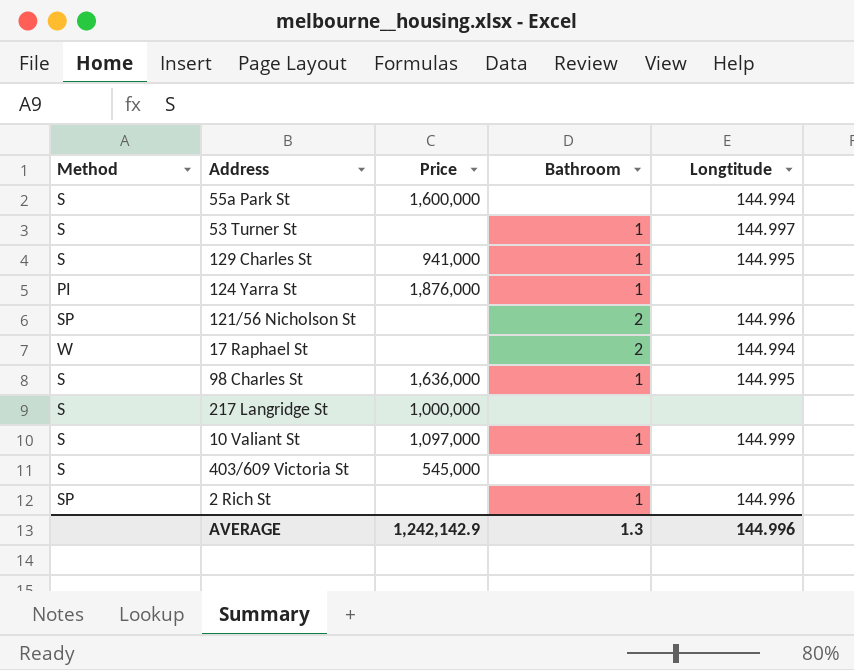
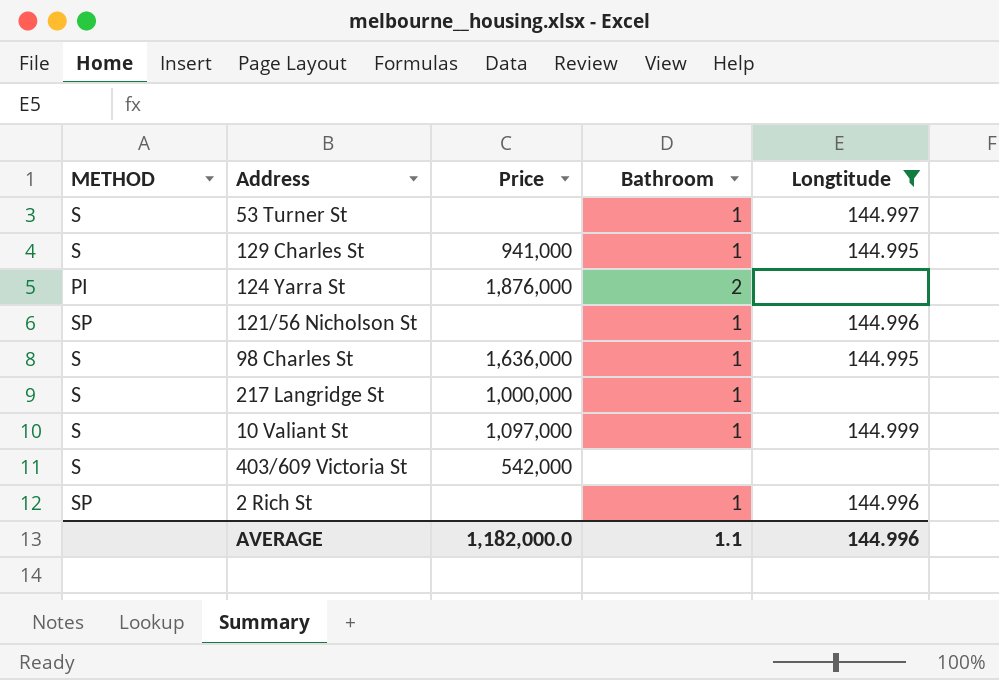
filter: none -> Longtitude != 144.994
column name: Method -> METHOD
124 Yarra St | Bathroom: 1 -> 2
121/56 Nicholson St | Bathroom: 2 -> 1
217 Langridge St | Bathroom: none -> 1
403/609 Victoria St | Price: 545,000 -> 542,000
AVERAGE | Price: 1,242,142.9 -> 1,182,000.0
AVERAGE | Bathroom: 1.3 -> 1.1

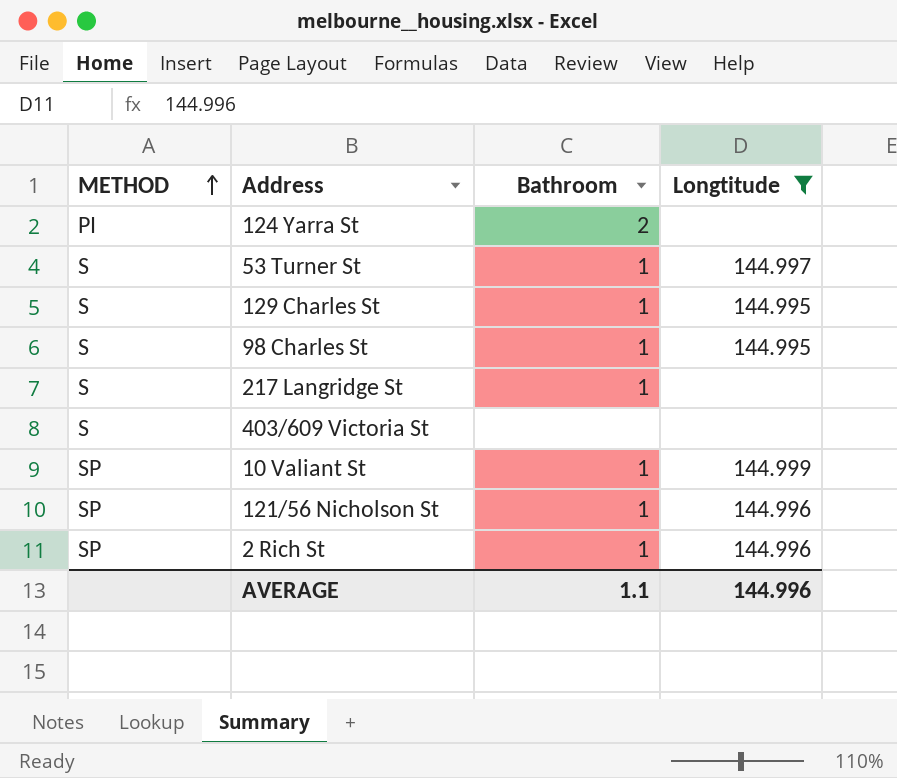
row order: none -> METHOD ascending
column Price | position: 3 -> none
10 Valiant St | METHOD: S -> SP

